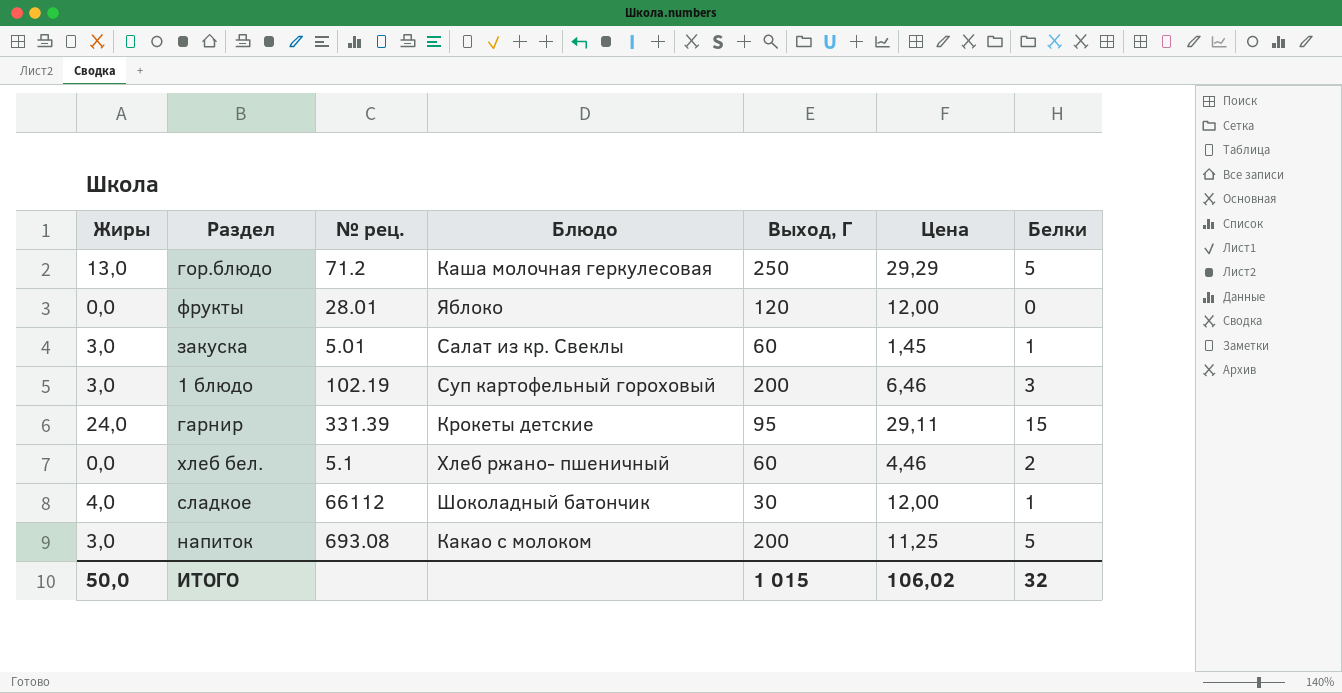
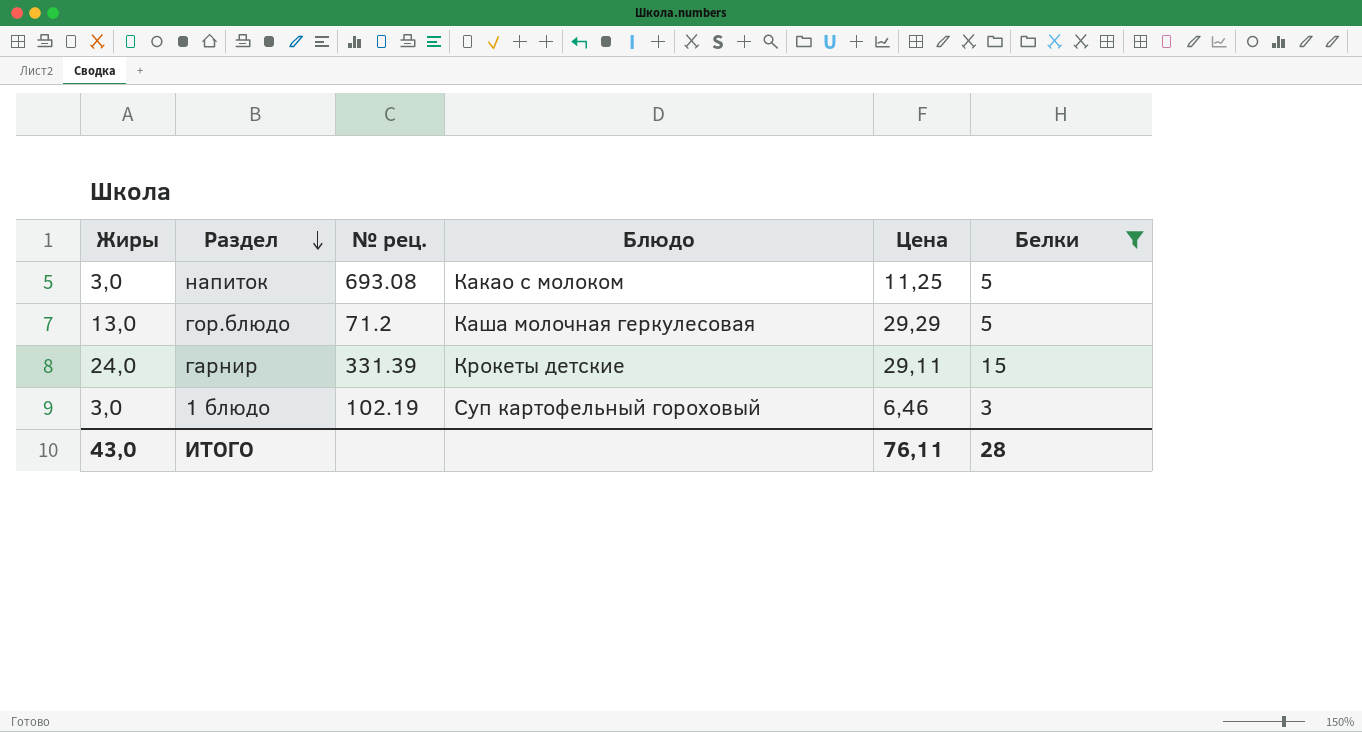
filter: none -> Белки >= 3
row order: none -> Раздел descending
column Выход, Г | position: 5 -> none
ИТОГО | Жиры: 50,0 -> 43,0
ИТОГО | Цена: 106,02 -> 76,11
ИТОГО | Белки: 32 -> 28

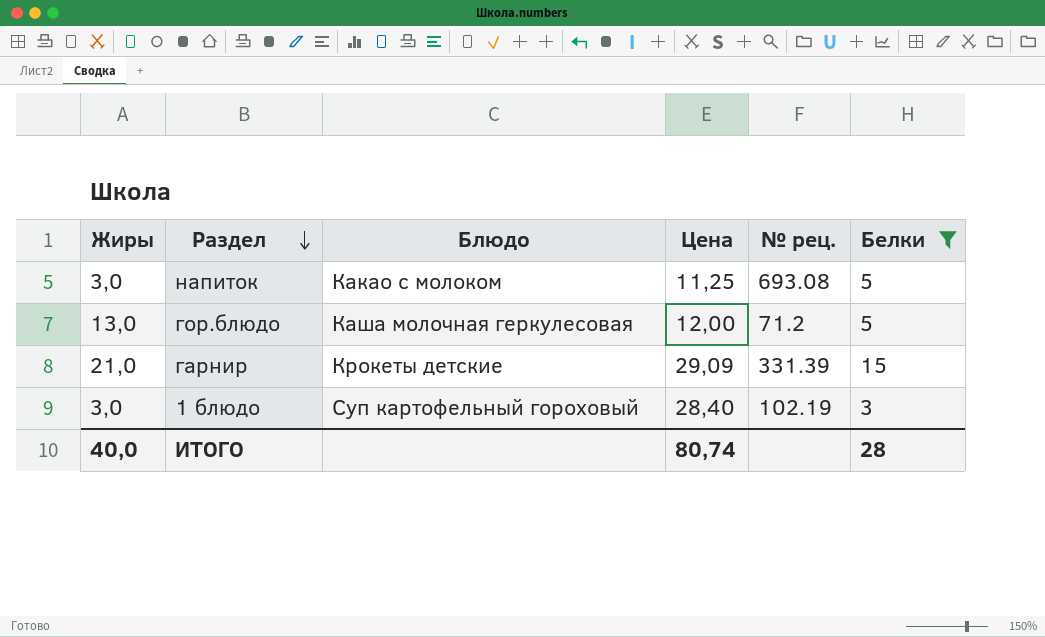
column № рец. | position: 3 -> 5
гор.блюдо | Цена: 29,29 -> 12,00
гарнир | Жиры: 24,0 -> 21,0
гарнир | Цена: 29,11 -> 29,09
1 блюдо | Цена: 6,46 -> 28,40
ИТОГО | Жиры: 43,0 -> 40,0
ИТОГО | Цена: 76,11 -> 80,74

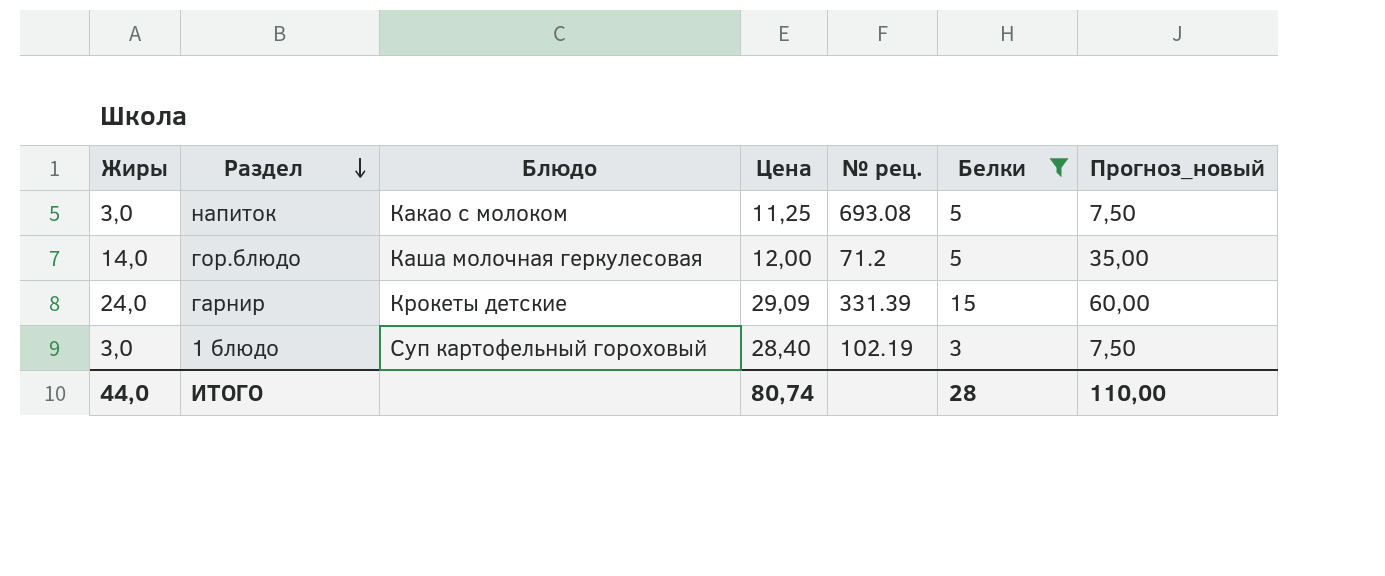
column Прогноз_новый | formula: none -> [Жиры] * 2,5
гор.блюдо | Жиры: 13,0 -> 14,0
гарнир | Жиры: 21,0 -> 24,0
ИТОГО | Жиры: 40,0 -> 44,0

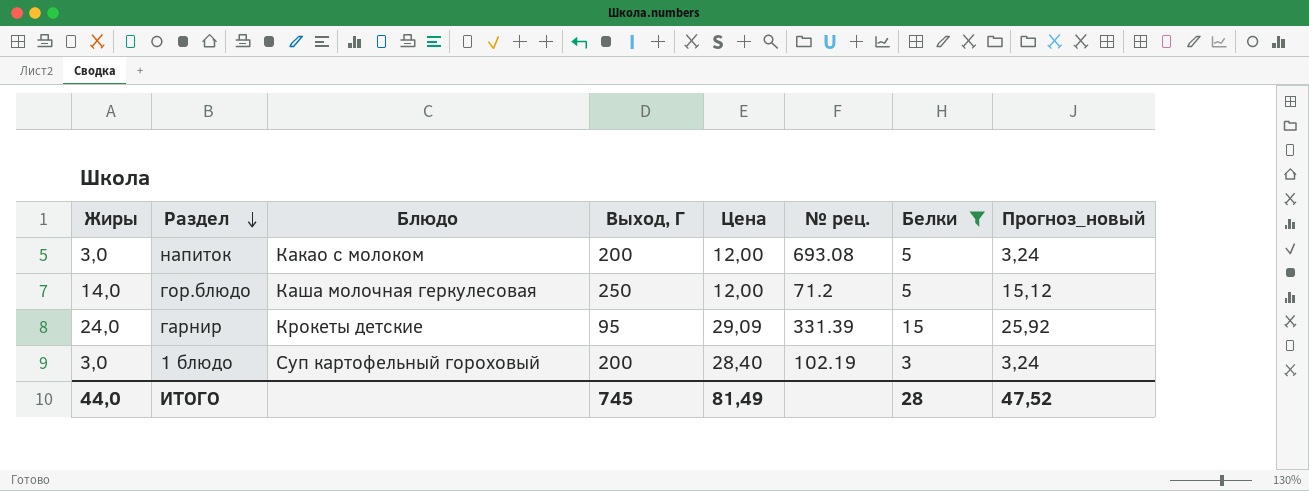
column Выход, Г | position: none -> 4
column Прогноз_новый | formula: [Жиры] * 2,5 -> [Жиры] * 1,08
напиток | Цена: 11,25 -> 12,00
ИТОГО | Цена: 80,74 -> 81,49
ИТОГО | Прогноз_новый: 110,00 -> 47,52

